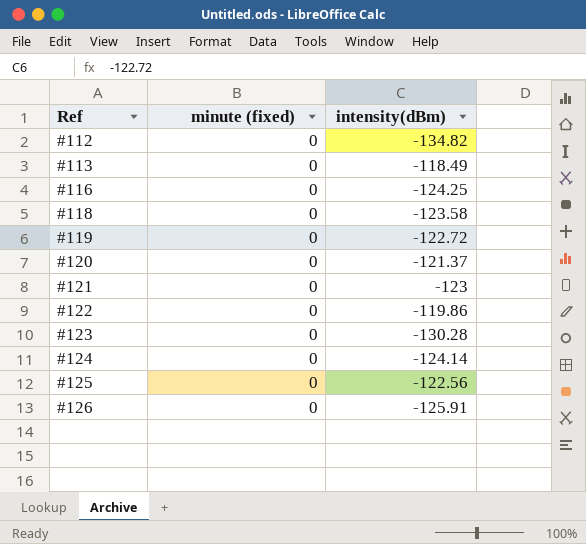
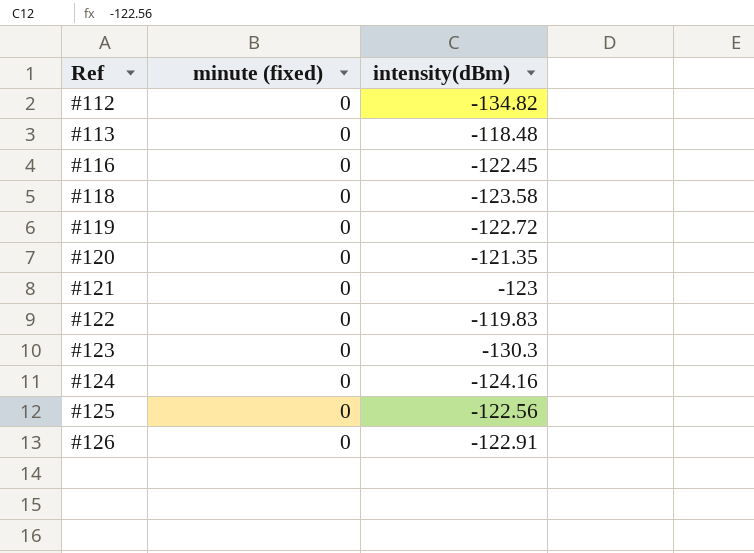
#113 | intensity(dBm): -118.49 -> -118.48
#116 | intensity(dBm): -124.25 -> -122.45
#120 | intensity(dBm): -121.37 -> -121.35
#122 | intensity(dBm): -119.86 -> -119.83
#123 | intensity(dBm): -130.28 -> -130.3
#124 | intensity(dBm): -124.14 -> -124.16
#126 | intensity(dBm): -125.91 -> -122.91

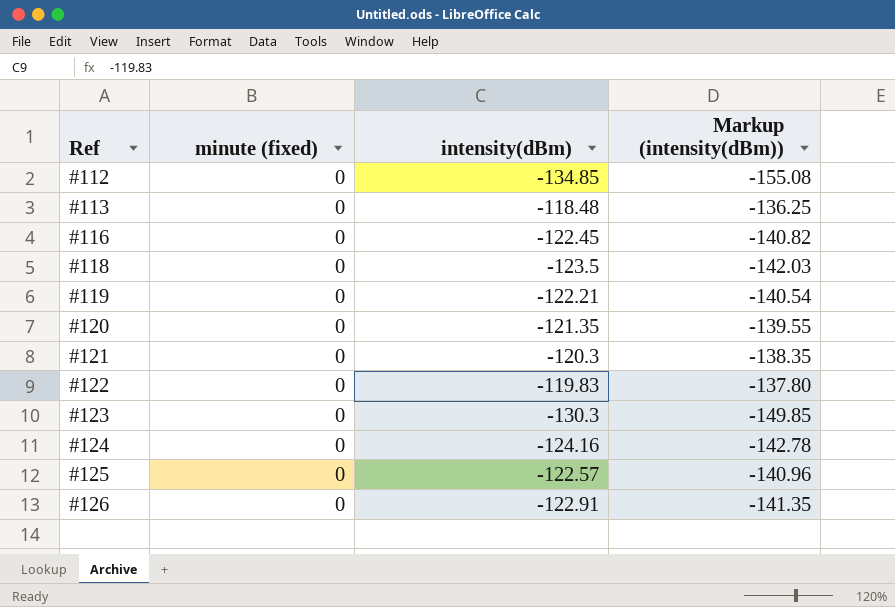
column Markup (intensity(dBm)) | formula: none -> [intensity(dBm)] * 1.15
#112 | intensity(dBm): -134.82 -> -134.85
#118 | intensity(dBm): -123.58 -> -123.5
#119 | intensity(dBm): -122.72 -> -122.21
#121 | intensity(dBm): -123 -> -120.3
#125 | intensity(dBm): -122.56 -> -122.57

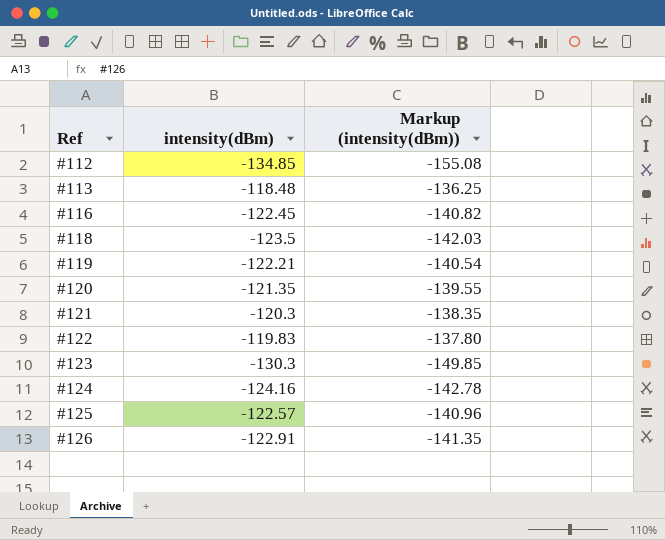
column minute (fixed) | position: 2 -> none

